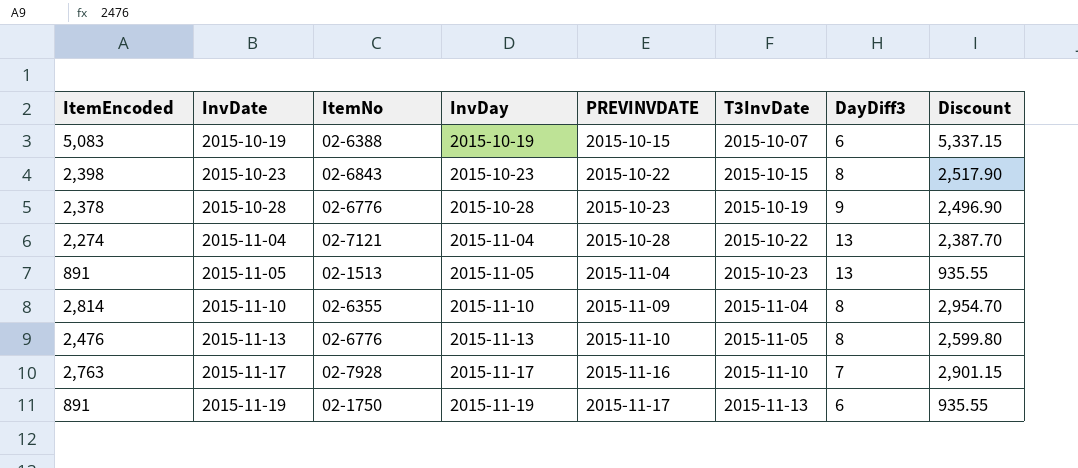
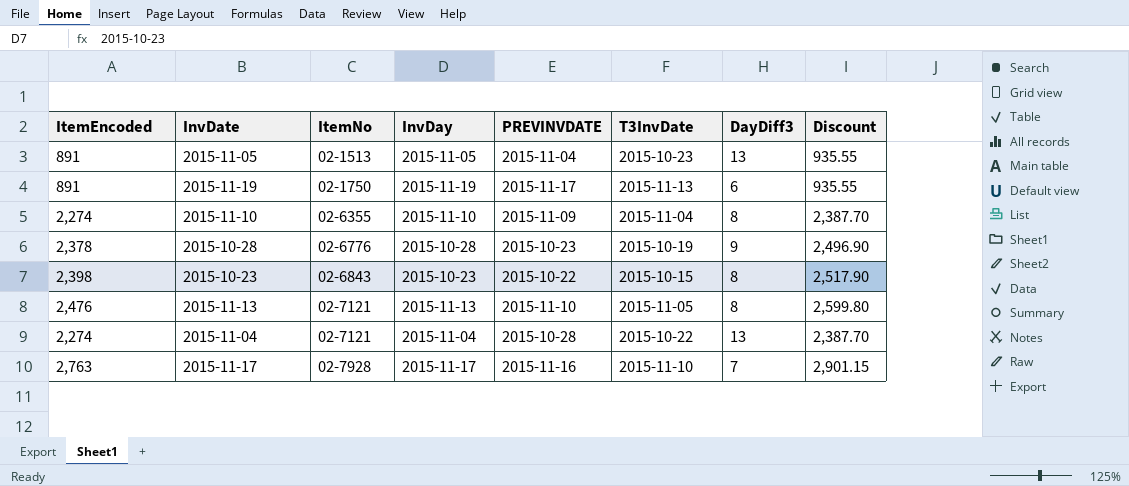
row order: InvDate ascending -> ItemNo ascending
row 2015-10-19: 5,083 | 02-6388 | 2015-10-19 | 2015-10-15 | 2015-10-07 | 6 | 5,337.15 -> none
2015-11-10 | ItemEncoded: 2,814 -> 2,274
2015-11-10 | Discount: 2,954.70 -> 2,387.70
2015-11-13 | ItemNo: 02-6776 -> 02-7121

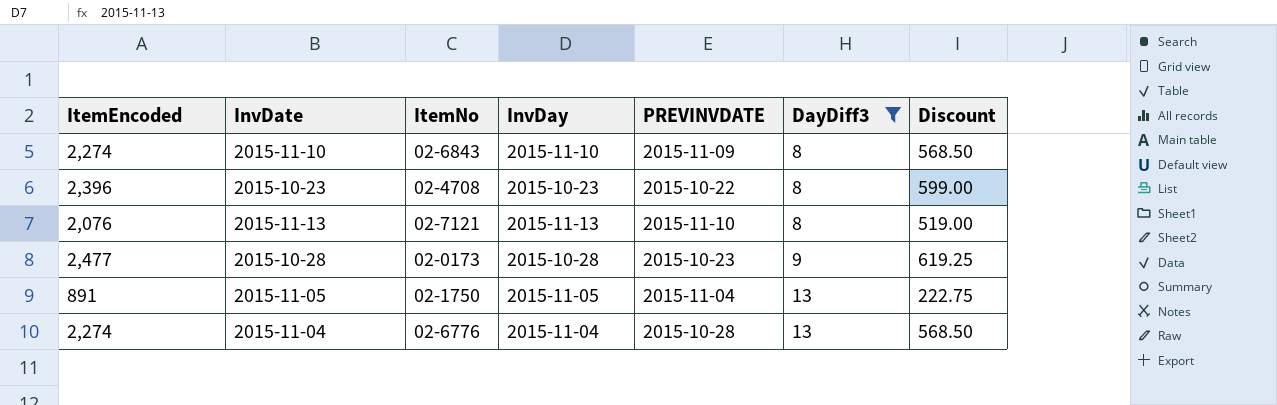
filter: none -> DayDiff3 >= 8
row order: ItemNo ascending -> DayDiff3 ascending
column T3InvDate | position: 6 -> none
column Discount | formula: [ItemEncoded] * 1.05 -> [ItemEncoded] * 0.25
2015-11-10 | ItemNo: 02-6355 -> 02-6843
2015-10-23 | ItemEncoded: 2,398 -> 2,396
2015-10-23 | ItemNo: 02-6843 -> 02-4708
2015-11-13 | ItemEncoded: 2,476 -> 2,076
2015-10-28 | ItemEncoded: 2,378 -> 2,477
2015-10-28 | ItemNo: 02-6776 -> 02-0173
2015-11-05 | ItemNo: 02-1513 -> 02-1750
2015-11-04 | ItemNo: 02-7121 -> 02-6776

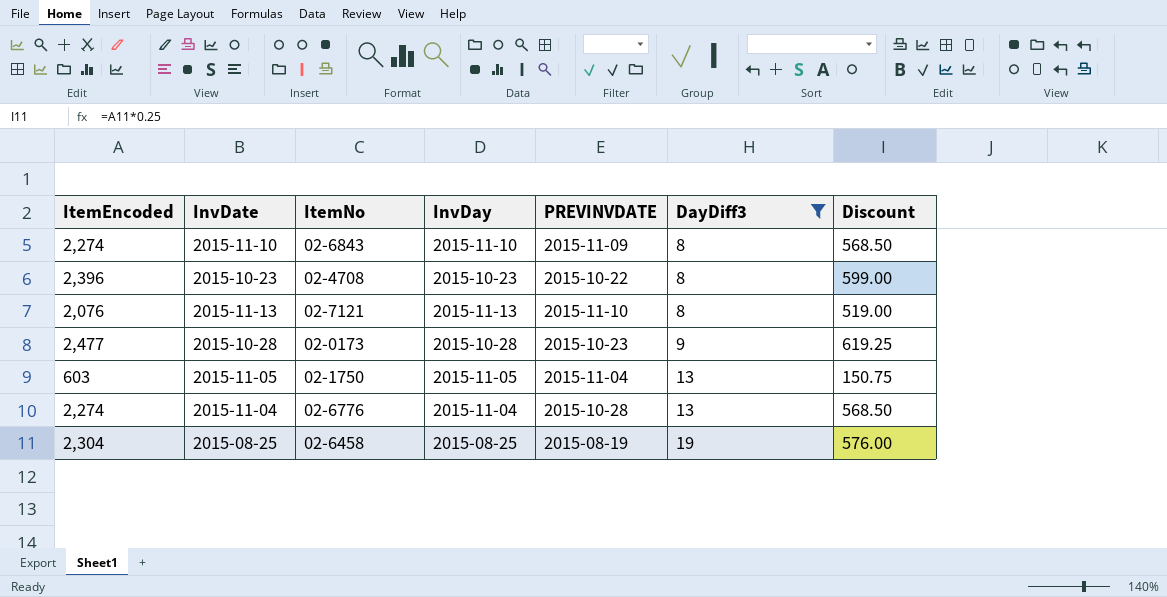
2015-11-05 | ItemEncoded: 891 -> 603
2015-11-05 | Discount: 222.75 -> 150.75
row 2015-08-25: none -> 2,304 | 02-6458 | 2015-08-25 | 2015-08-19 | 19 | 576.00

